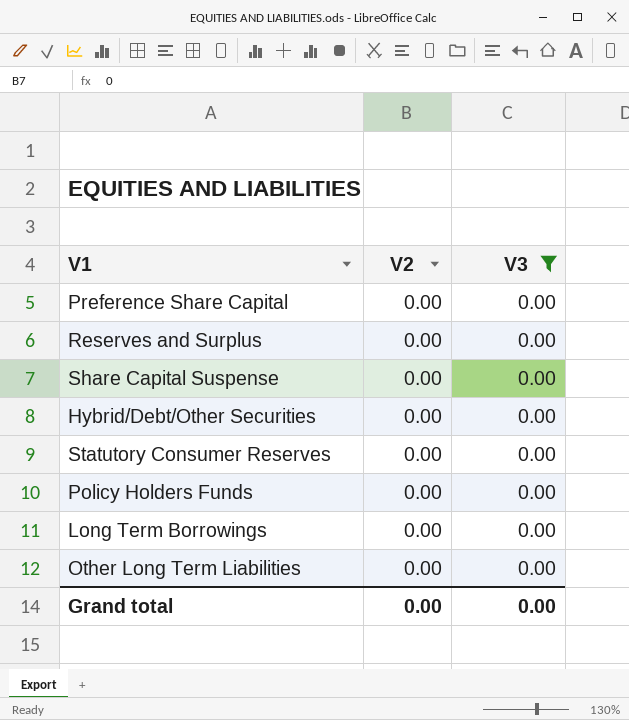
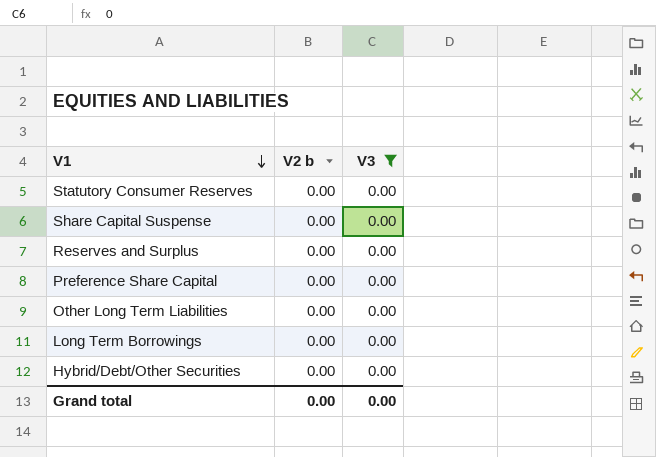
row order: none -> V1 descending
column name: V2 -> V2 b
row Policy Holders Funds: 0.00 | 0.00 -> none

